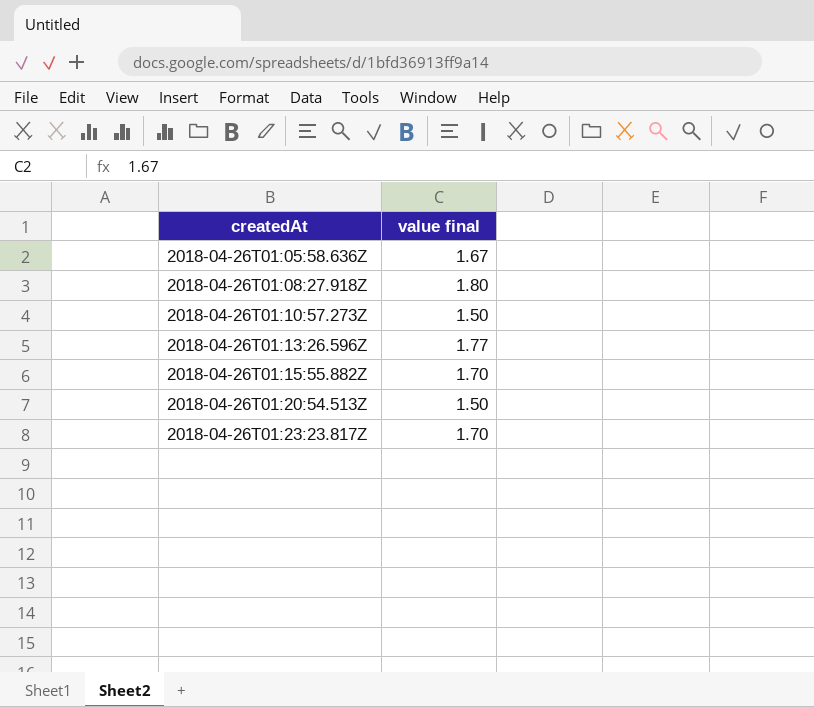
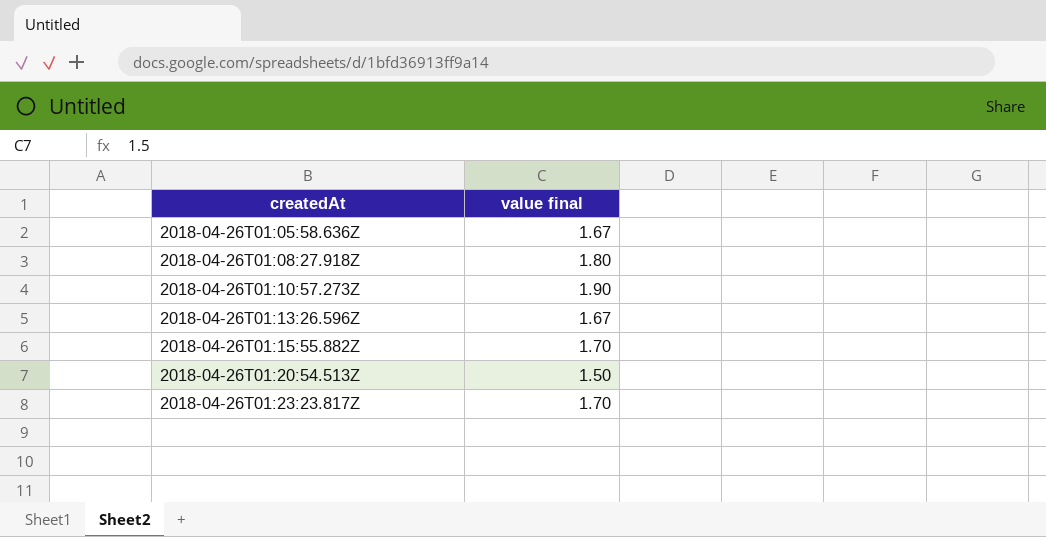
2018-04-26T01:10:57.273Z | value final: 1.50 -> 1.90
2018-04-26T01:13:26.596Z | value final: 1.77 -> 1.67

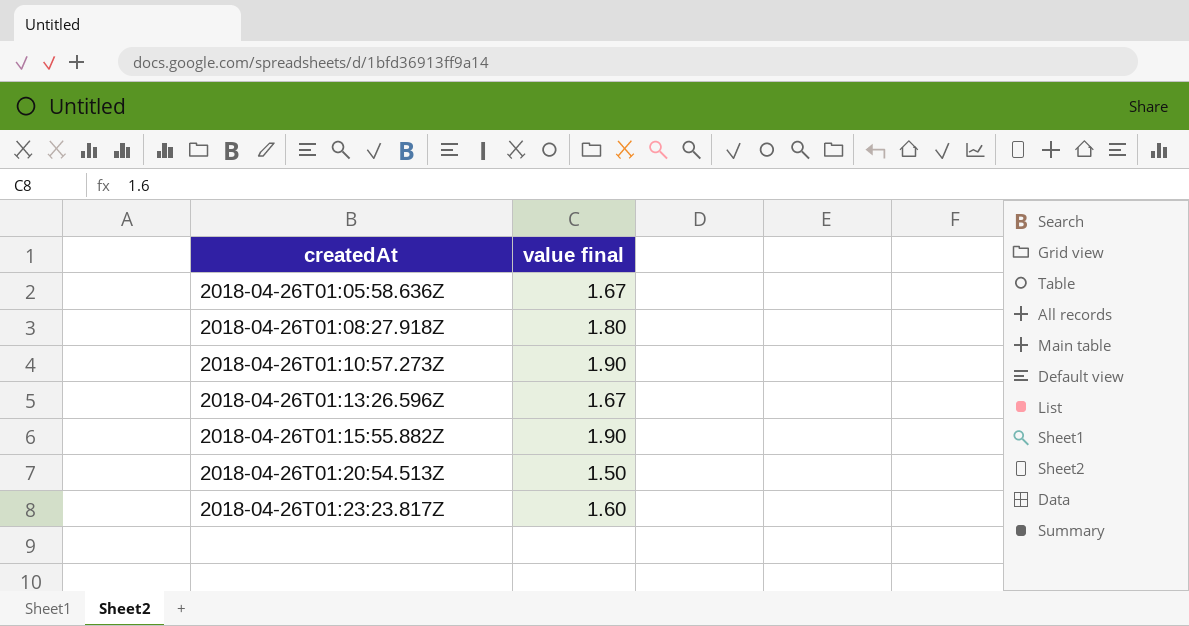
2018-04-26T01:15:55.882Z | value final: 1.70 -> 1.90
2018-04-26T01:23:23.817Z | value final: 1.70 -> 1.60

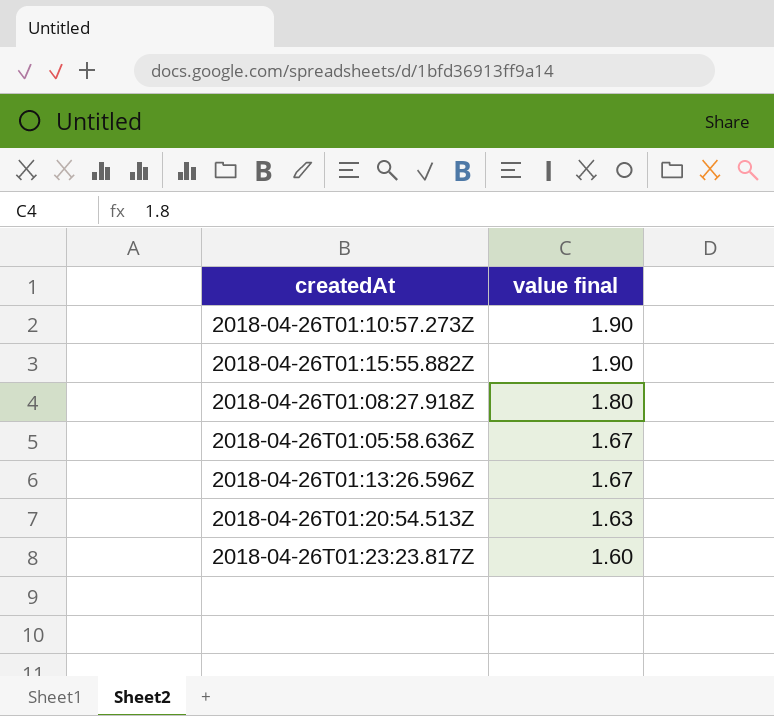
row order: createdAt ascending -> value final descending
2018-04-26T01:20:54.513Z | value final: 1.50 -> 1.63

